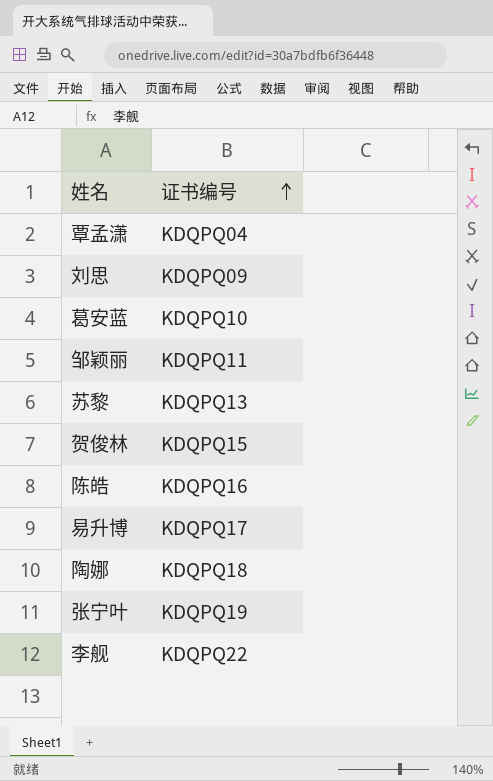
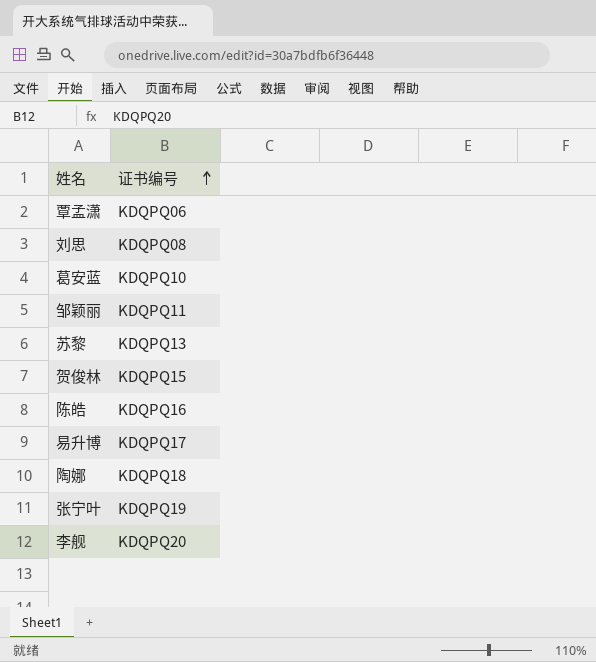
覃孟潇 | 证书编号: KDQPQ04 -> KDQPQ06
刘思 | 证书编号: KDQPQ09 -> KDQPQ08
李舰 | 证书编号: KDQPQ22 -> KDQPQ20

